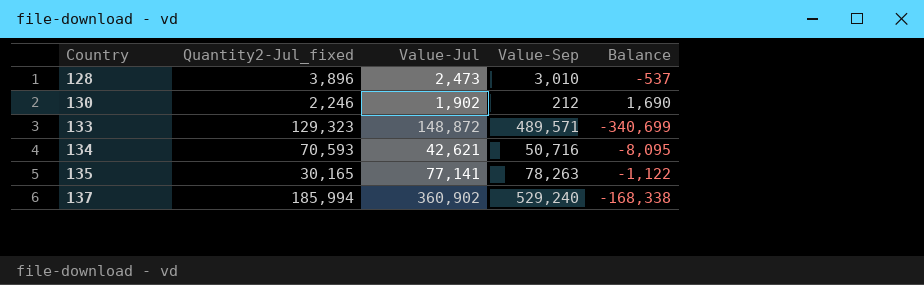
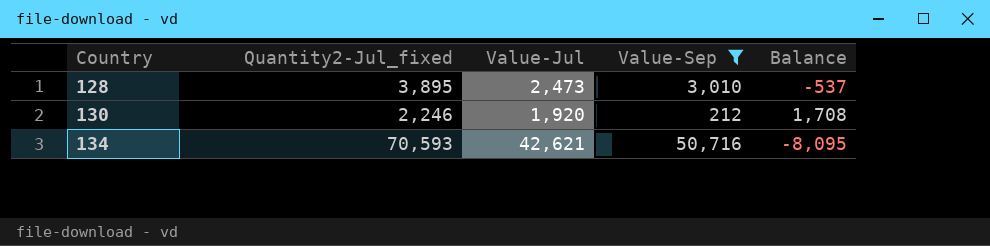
filter: none -> Value-Sep <= 50,716
128 | Quantity2-Jul_fixed: 3,896 -> 3,895
130 | Value-Jul: 1,902 -> 1,920
130 | Balance: 1,690 -> 1,708

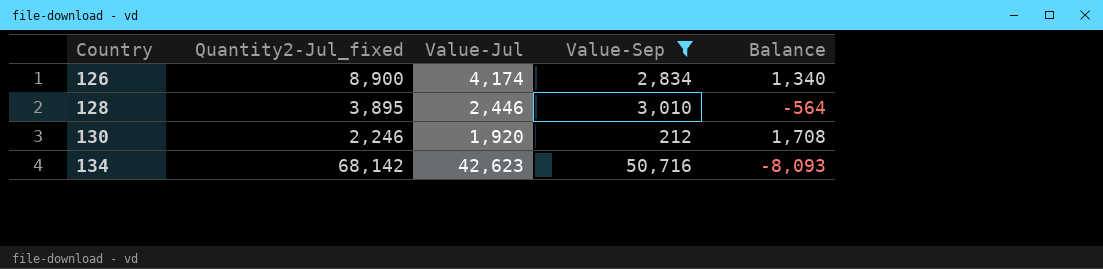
row 126: none -> 8,900 | 4,174 | 2,834 | 1,340
128 | Value-Jul: 2,473 -> 2,446
128 | Balance: -537 -> -564
134 | Quantity2-Jul_fixed: 70,593 -> 68,142
134 | Value-Jul: 42,621 -> 42,623
134 | Balance: -8,095 -> -8,093

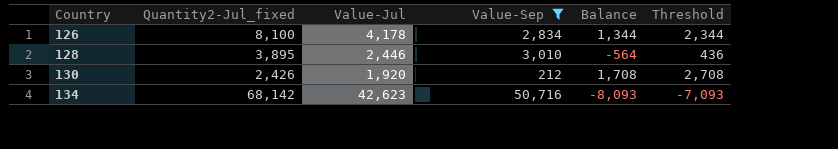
column Threshold | formula: none -> [Balance] + 1000
126 | Quantity2-Jul_fixed: 8,900 -> 8,100
126 | Value-Jul: 4,174 -> 4,178
126 | Balance: 1,340 -> 1,344
130 | Quantity2-Jul_fixed: 2,246 -> 2,426

